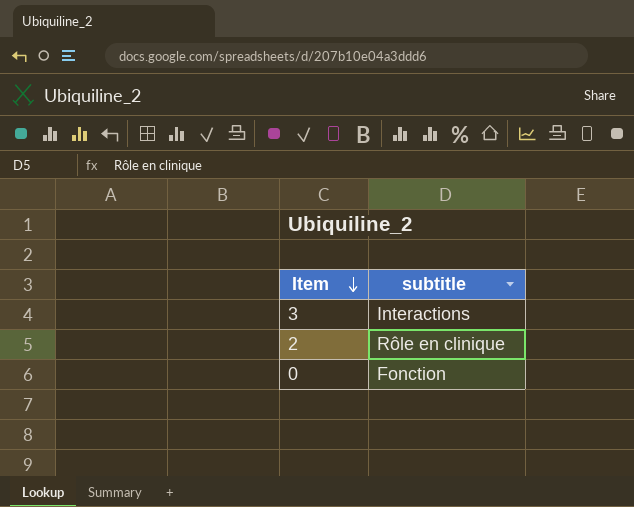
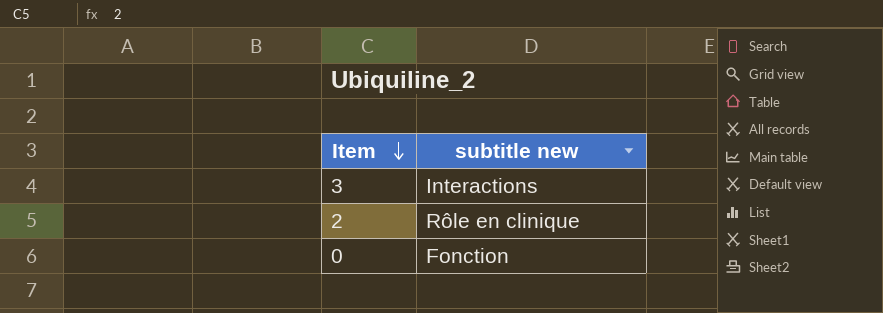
column name: subtitle -> subtitle new

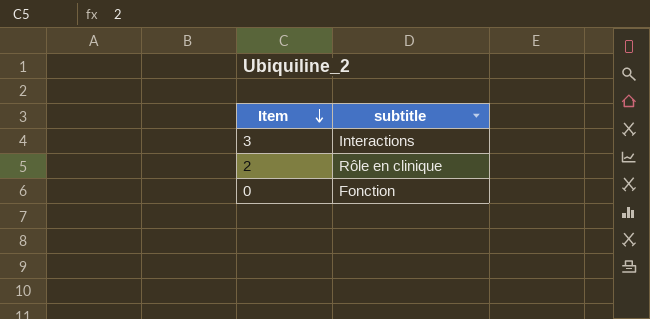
column name: subtitle new -> subtitle

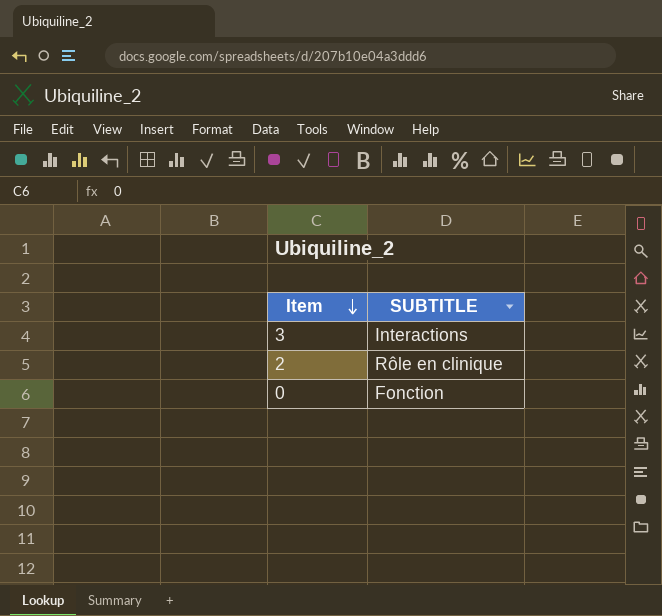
column name: subtitle -> SUBTITLE

